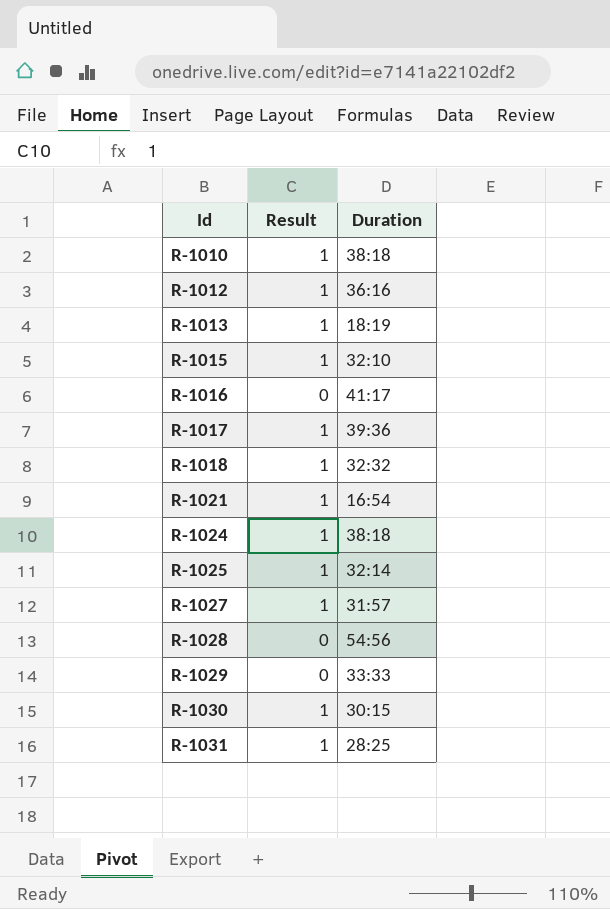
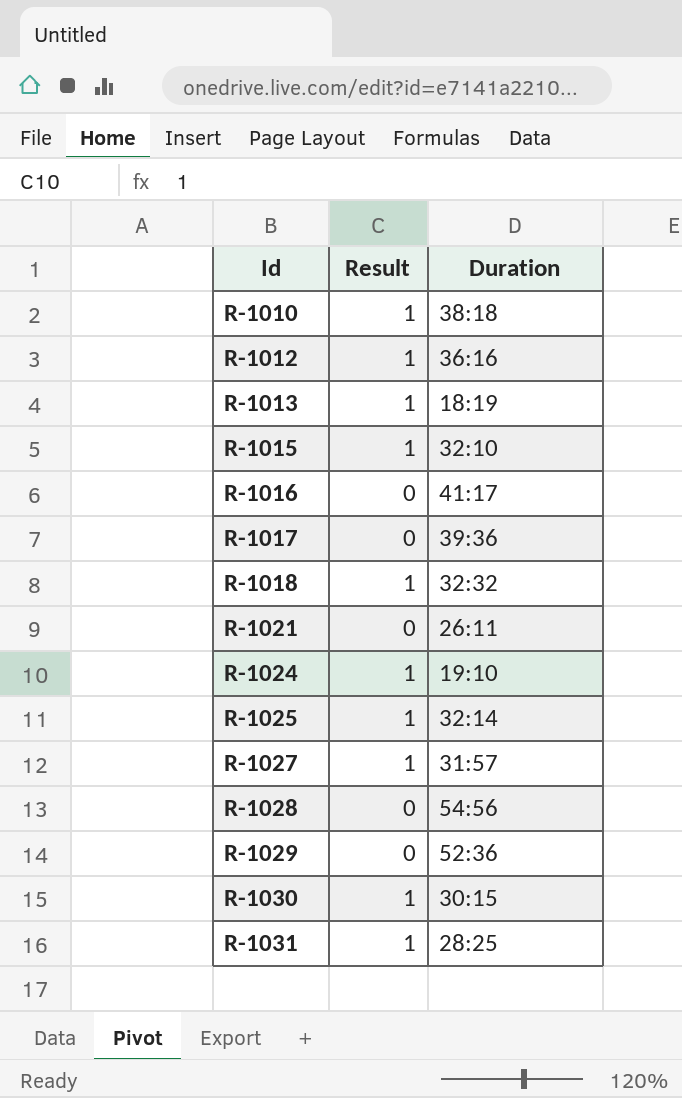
R-1017 | Result: 1 -> 0
R-1021 | Result: 1 -> 0
R-1021 | Duration: 16:54 -> 26:11
R-1024 | Duration: 38:18 -> 19:10
R-1029 | Duration: 33:33 -> 52:36

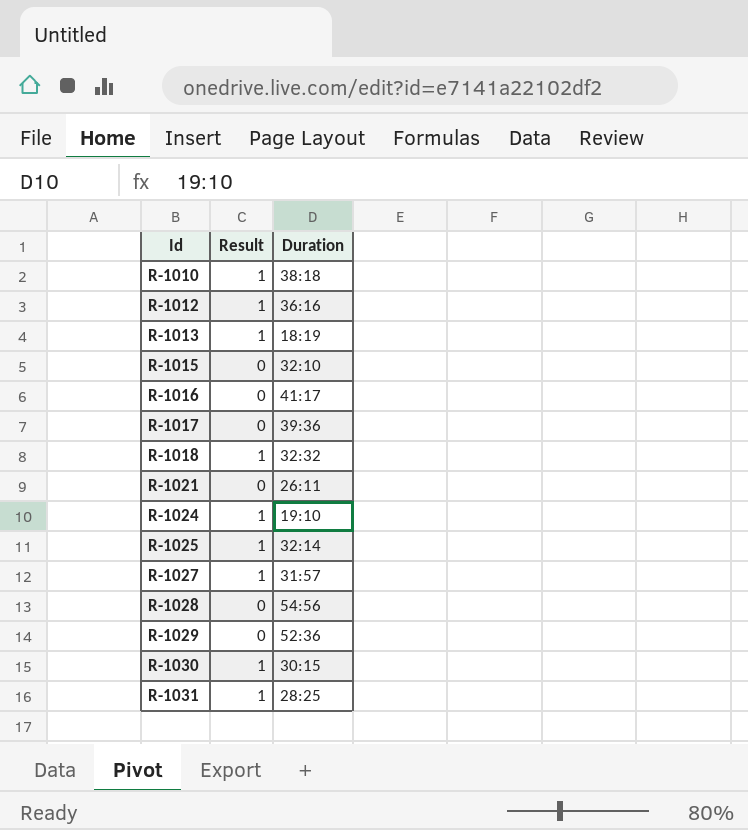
R-1015 | Result: 1 -> 0

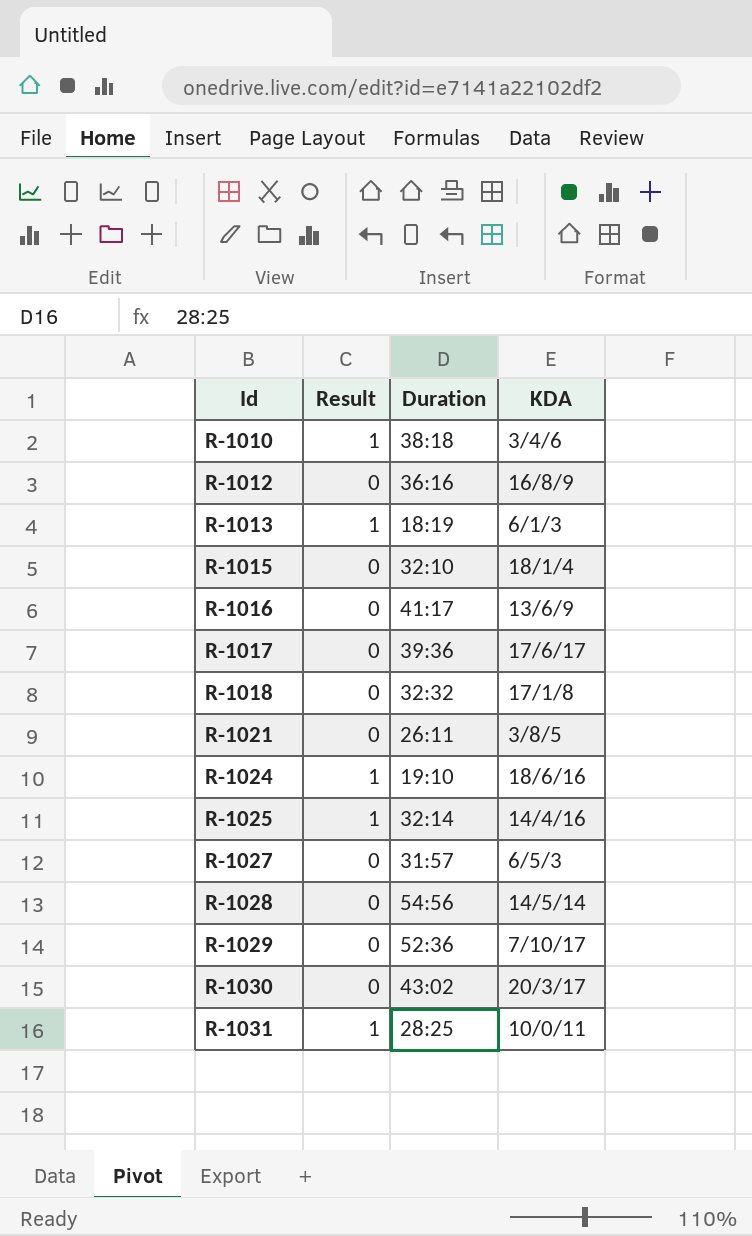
column KDA | position: none -> 4
R-1012 | Result: 1 -> 0
R-1018 | Result: 1 -> 0
R-1027 | Result: 1 -> 0
R-1030 | Result: 1 -> 0
R-1030 | Duration: 30:15 -> 43:02

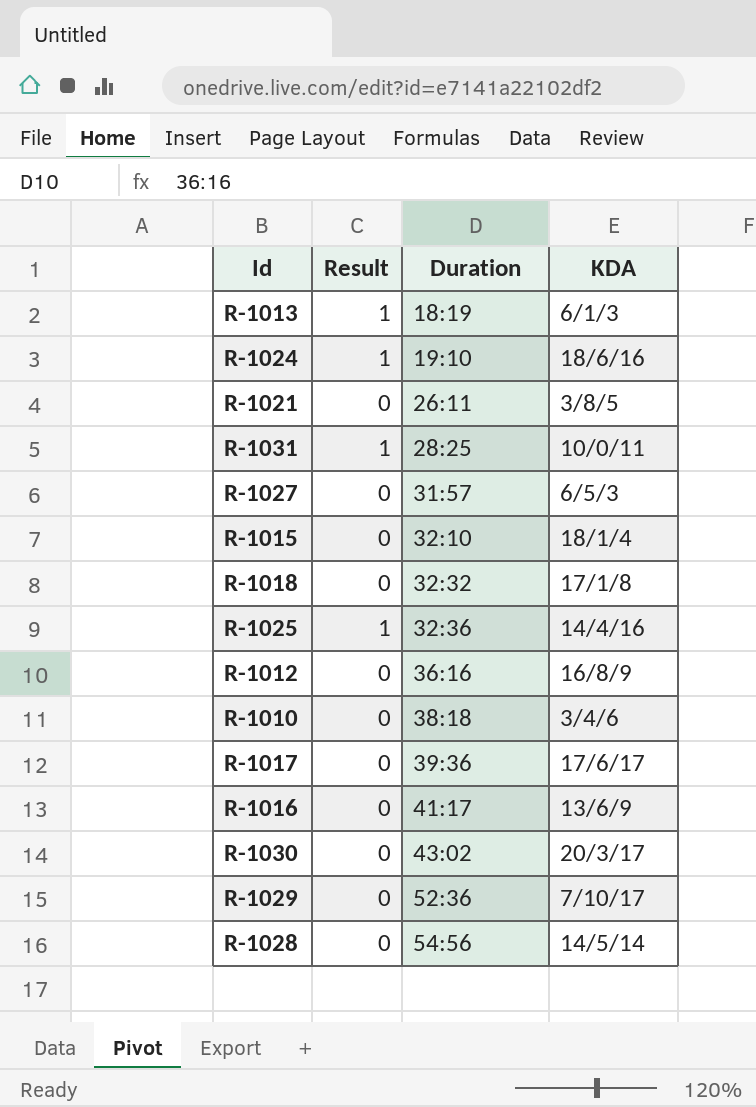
row order: Id ascending -> Duration ascending
R-1025 | Duration: 32:14 -> 32:36
R-1010 | Result: 1 -> 0

